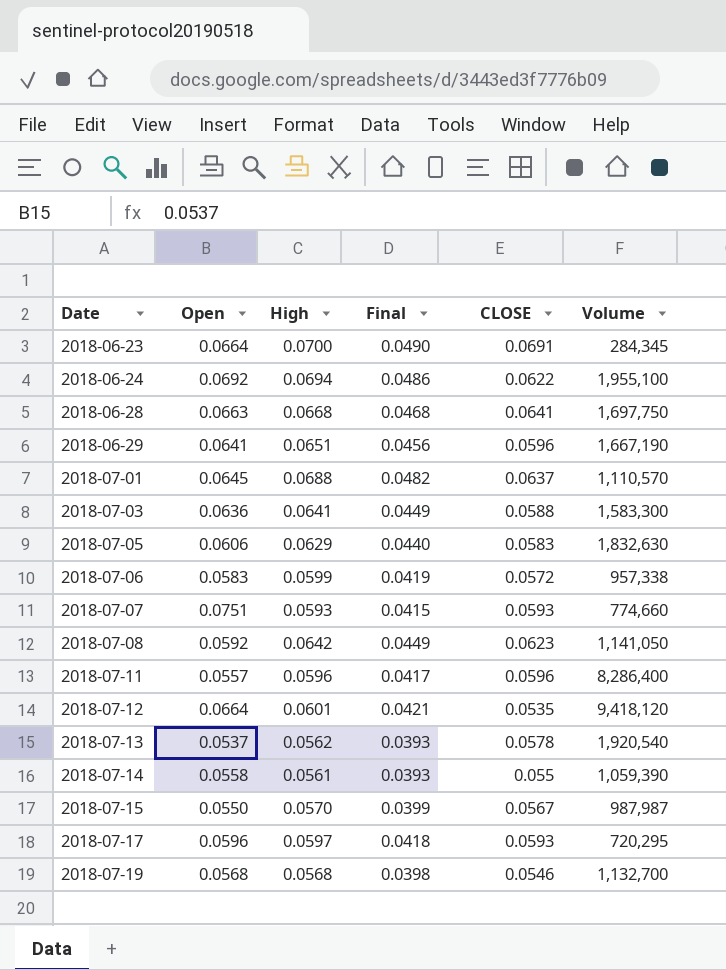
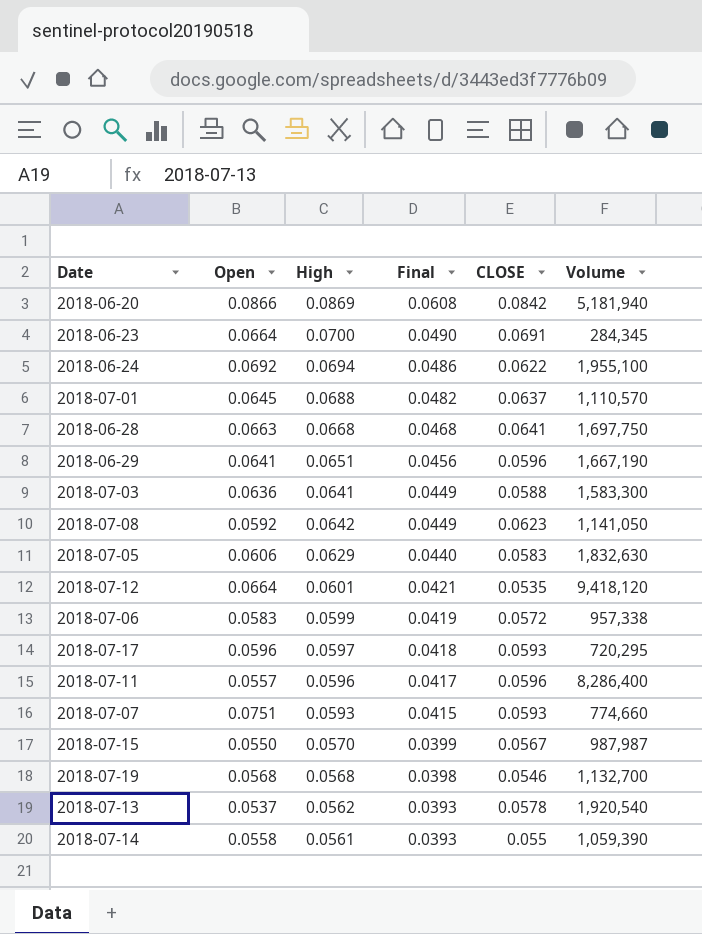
row order: Date ascending -> Final descending
row 2018-06-20: none -> 0.0866 | 0.0869 | 0.0608 | 0.0842 | 5,181,940

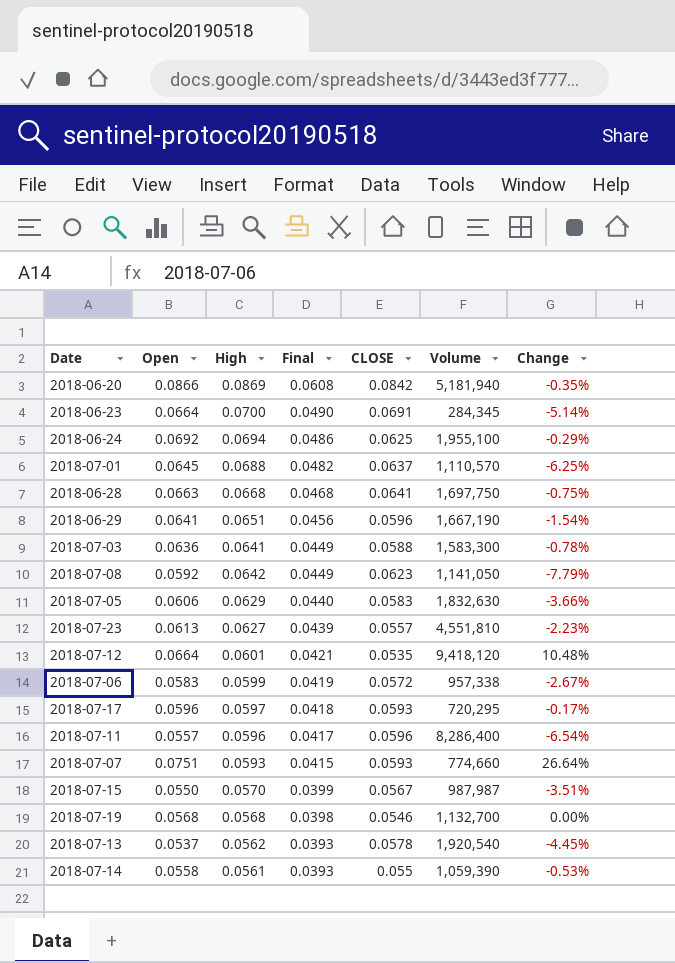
column Change | formula: none -> ([Open] - [High]) / [High]
2018-06-24 | CLOSE: 0.0622 -> 0.0625
row 2018-07-23: none -> 0.0613 | 0.0627 | 0.0439 | 0.0557 | 4,551,810 | -2.23%

